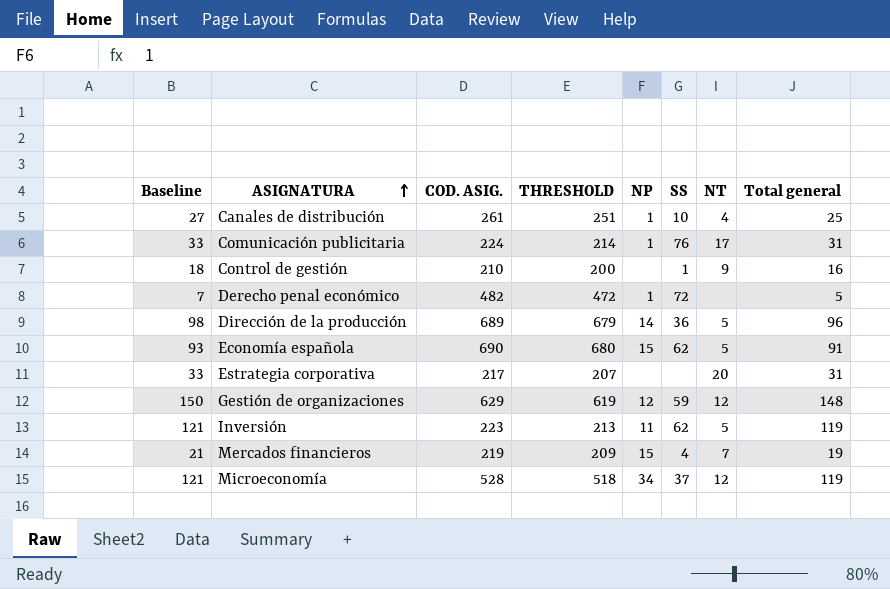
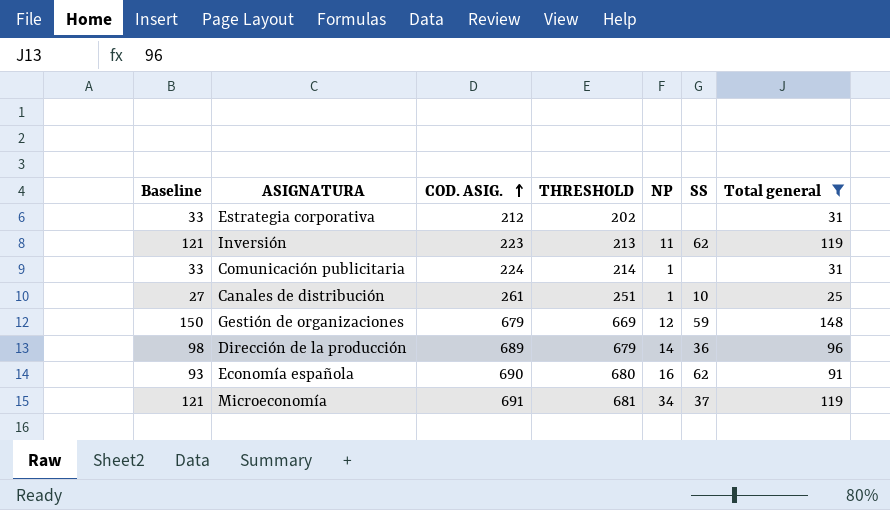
filter: none -> Total general >= 25
row order: ASIGNATURA ascending -> COD. ASIG. ascending
column NT | position: 7 -> none
Estrategia corporativa | COD. ASIG.: 217 -> 212
Estrategia corporativa | THRESHOLD: 207 -> 202
Comunicación publicitaria | SS: 76 -> none
Gestión de organizaciones | COD. ASIG.: 629 -> 679
Gestión de organizaciones | THRESHOLD: 619 -> 669
Economía española | NP: 15 -> 16
Microeconomía | COD. ASIG.: 528 -> 691
Microeconomía | THRESHOLD: 518 -> 681

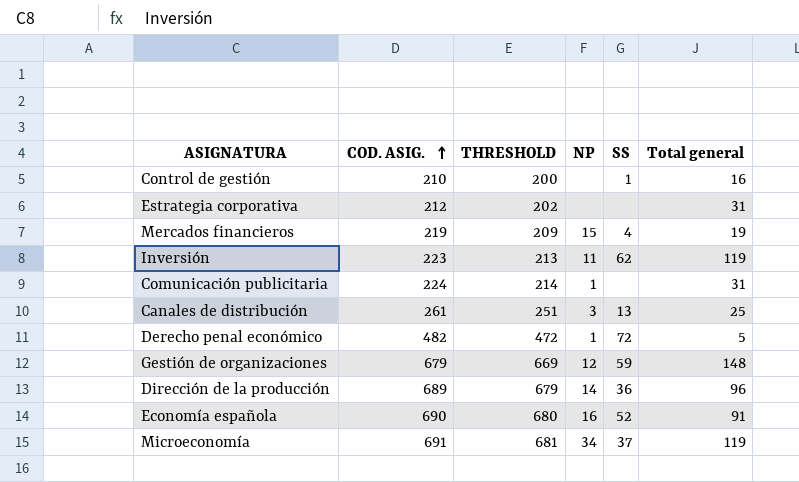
filter: Total general >= 25 -> none
column Baseline | formula: [Total general] + 2 -> none
Canales de distribución | NP: 1 -> 3
Canales de distribución | SS: 10 -> 13
Economía española | SS: 62 -> 52

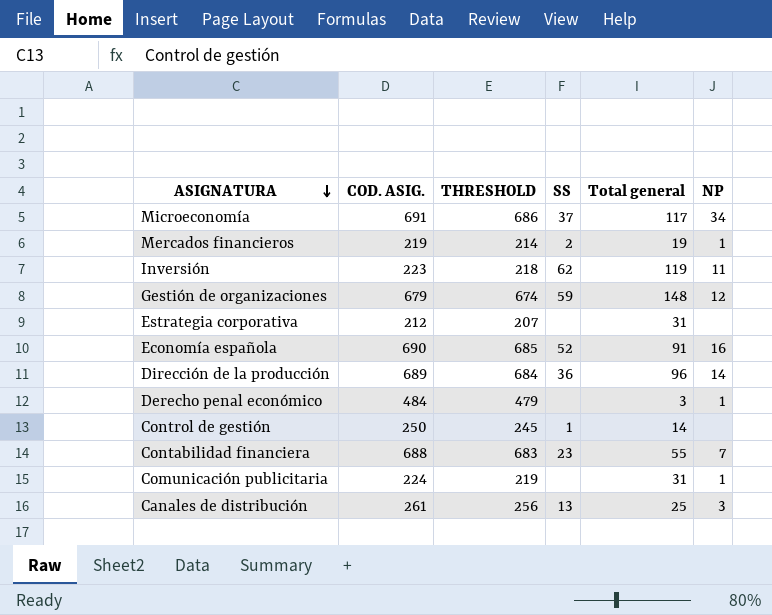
row order: COD. ASIG. ascending -> ASIGNATURA descending
column THRESHOLD | formula: [COD. ASIG.] - 10 -> [COD. ASIG.] - 5
column NP | position: 4 -> 6
Microeconomía | Total general: 119 -> 117
Mercados financieros | SS: 4 -> 2
Mercados financieros | NP: 15 -> 1
Derecho penal económico | COD. ASIG.: 482 -> 484
Derecho penal económico | SS: 72 -> none
Derecho penal económico | Total general: 5 -> 3
Control de gestión | COD. ASIG.: 210 -> 250
Control de gestión | Total general: 16 -> 14
row Contabilidad financiera: none -> 688 | 683 | 23 | 55 | 7

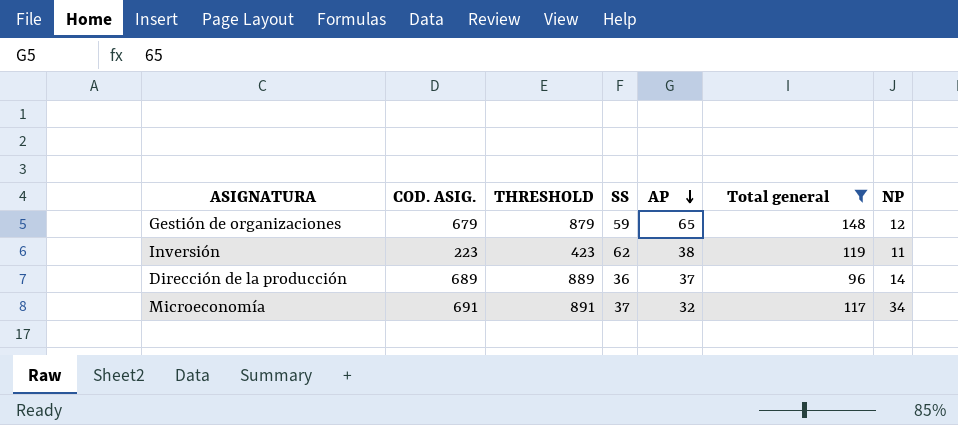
filter: none -> Total general >= 96
row order: ASIGNATURA descending -> AP descending
column THRESHOLD | formula: [COD. ASIG.] - 5 -> [COD. ASIG.] + 200
column AP | position: none -> 5

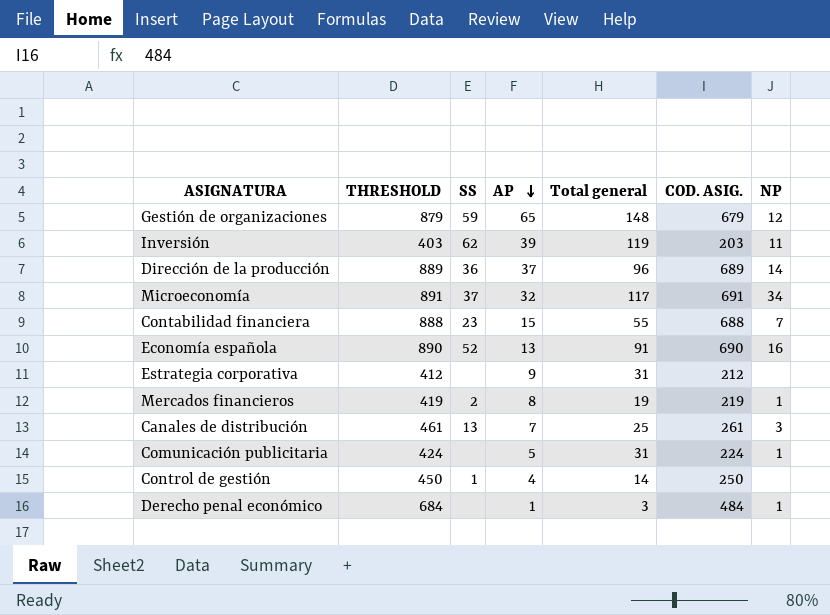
filter: Total general >= 96 -> none
column COD. ASIG. | position: 2 -> 6
Inversión | THRESHOLD: 423 -> 403
Inversión | AP: 38 -> 39
Inversión | COD. ASIG.: 223 -> 203

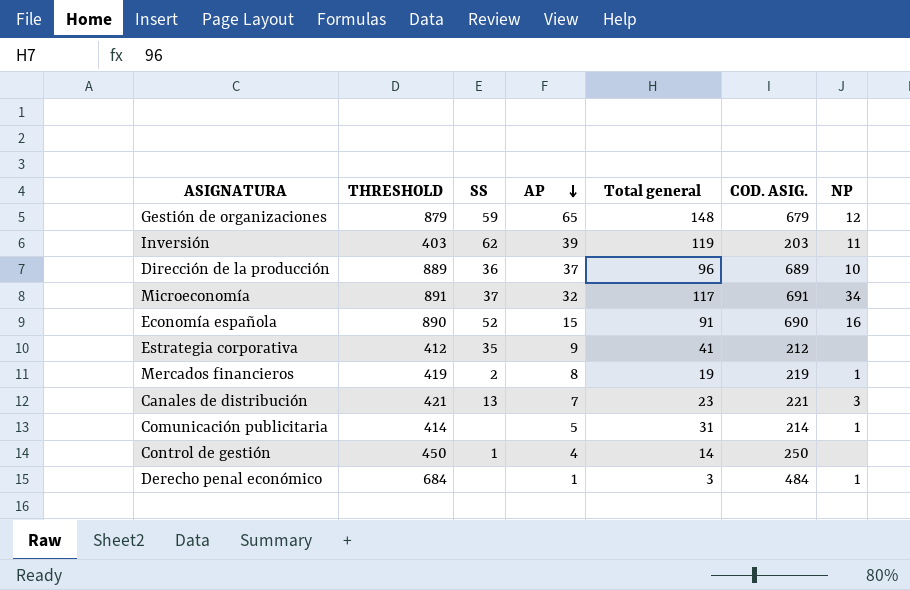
row Contabilidad financiera: 888 | 23 | 15 | 55 | 688 | 7 -> none
Dirección de la producción | NP: 14 -> 10
Economía española | AP: 13 -> 15
Estrategia corporativa | SS: none -> 35
Estrategia corporativa | Total general: 31 -> 41
Canales de distribución | THRESHOLD: 461 -> 421
Canales de distribución | Total general: 25 -> 23
Canales de distribución | COD. ASIG.: 261 -> 221
Comunicación publicitaria | THRESHOLD: 424 -> 414
Comunicación publicitaria | COD. ASIG.: 224 -> 214

